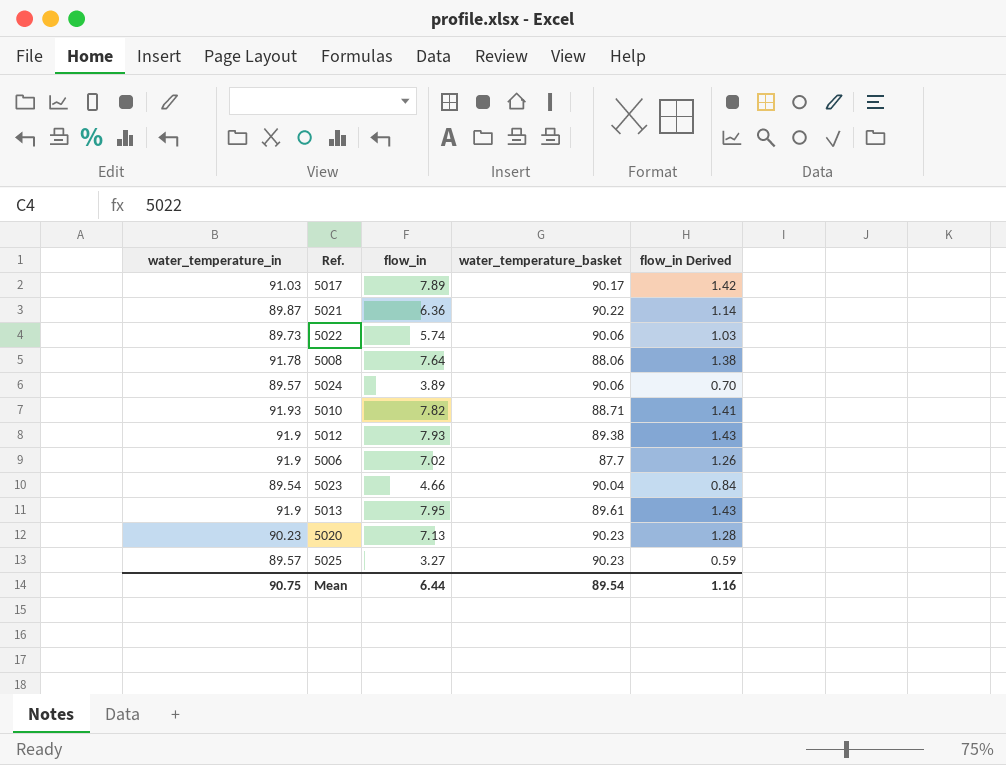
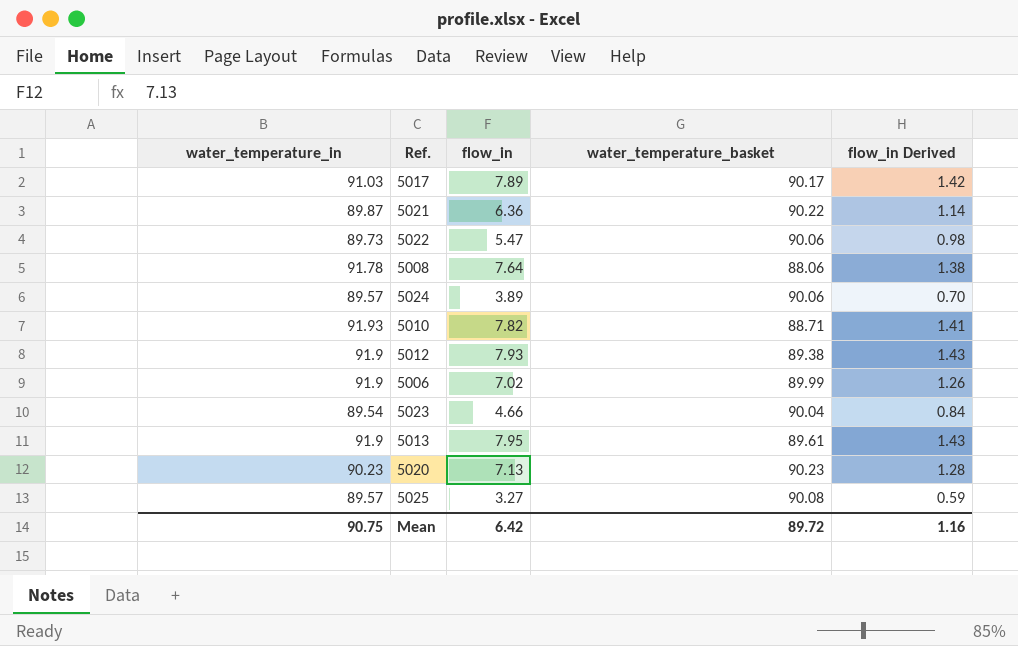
5022 | flow_in: 5.74 -> 5.47
5022 | flow_in Derived: 1.03 -> 0.98
5006 | water_temperature_basket: 87.7 -> 89.99
5025 | water_temperature_basket: 90.23 -> 90.08
Mean | flow_in: 6.44 -> 6.42
Mean | water_temperature_basket: 89.54 -> 89.72

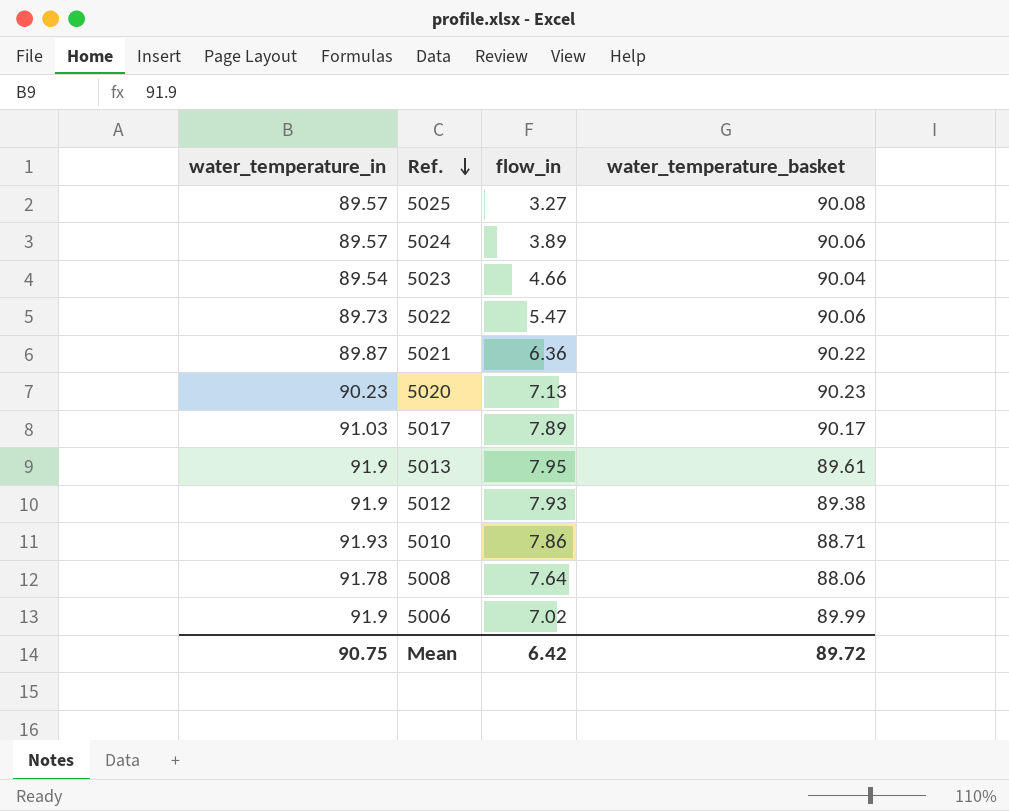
row order: none -> Ref. descending
column flow_in Derived | formula: [flow_in] * 0.18 -> none
5010 | flow_in: 7.82 -> 7.86

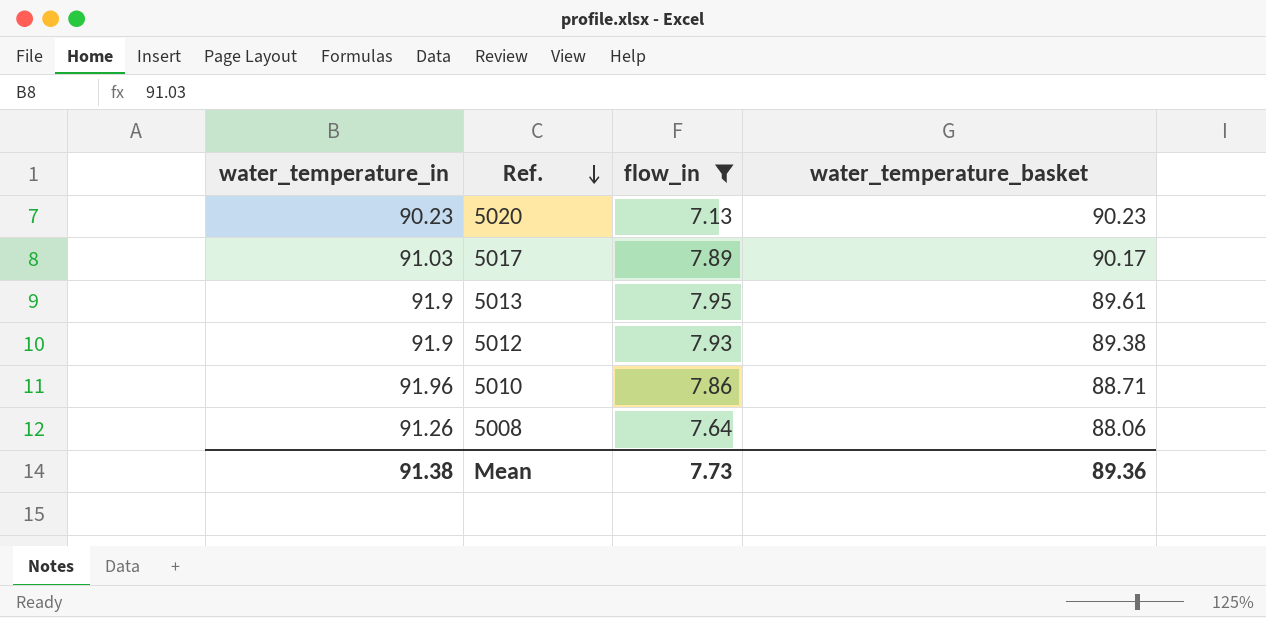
filter: none -> flow_in >= 7.13
5010 | water_temperature_in: 91.93 -> 91.96
5008 | water_temperature_in: 91.78 -> 91.26
Mean | water_temperature_in: 90.75 -> 91.38
Mean | flow_in: 6.42 -> 7.73
Mean | water_temperature_basket: 89.72 -> 89.36

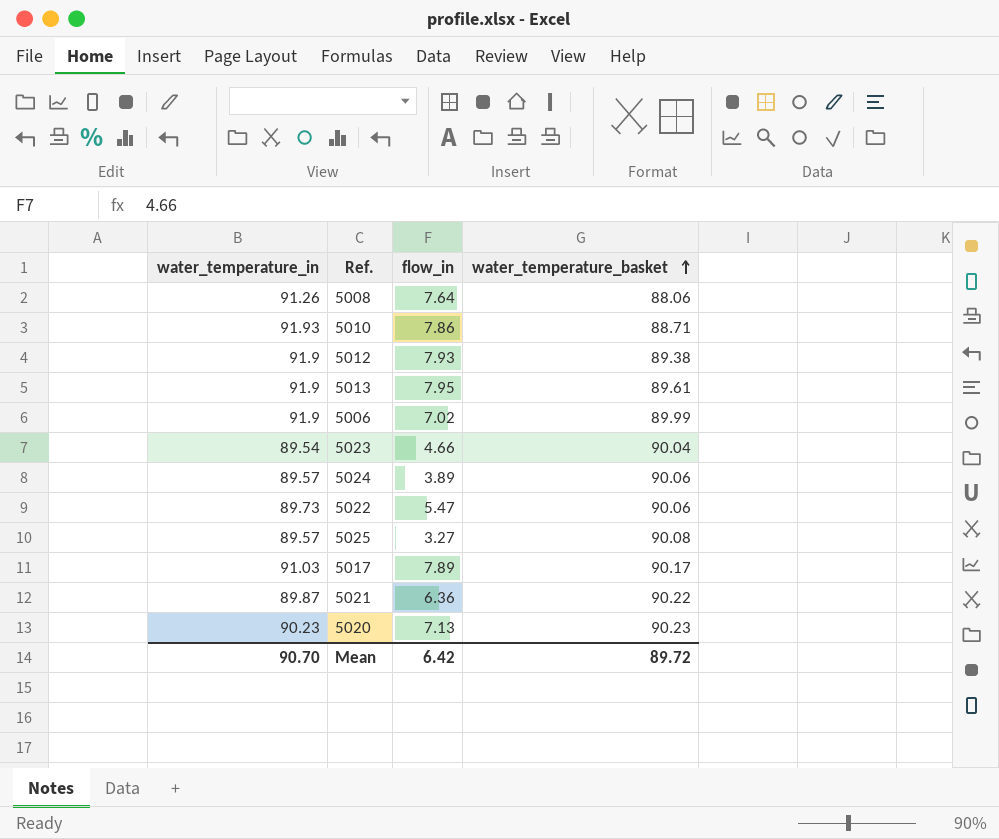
filter: flow_in >= 7.13 -> none
row order: Ref. descending -> water_temperature_basket ascending
5010 | water_temperature_in: 91.96 -> 91.93
Mean | water_temperature_in: 91.38 -> 90.70
Mean | flow_in: 7.73 -> 6.42
Mean | water_temperature_basket: 89.36 -> 89.72

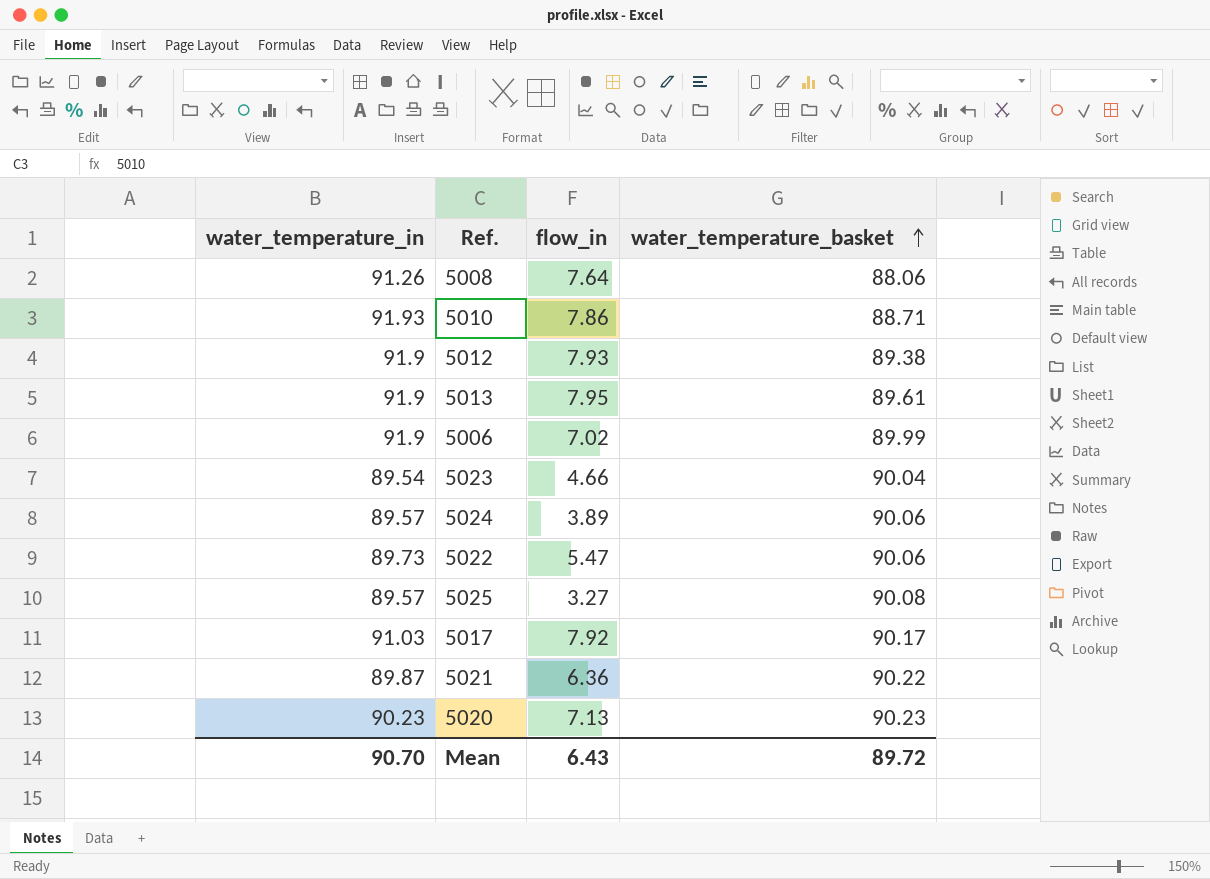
5017 | flow_in: 7.89 -> 7.92
Mean | flow_in: 6.42 -> 6.43

